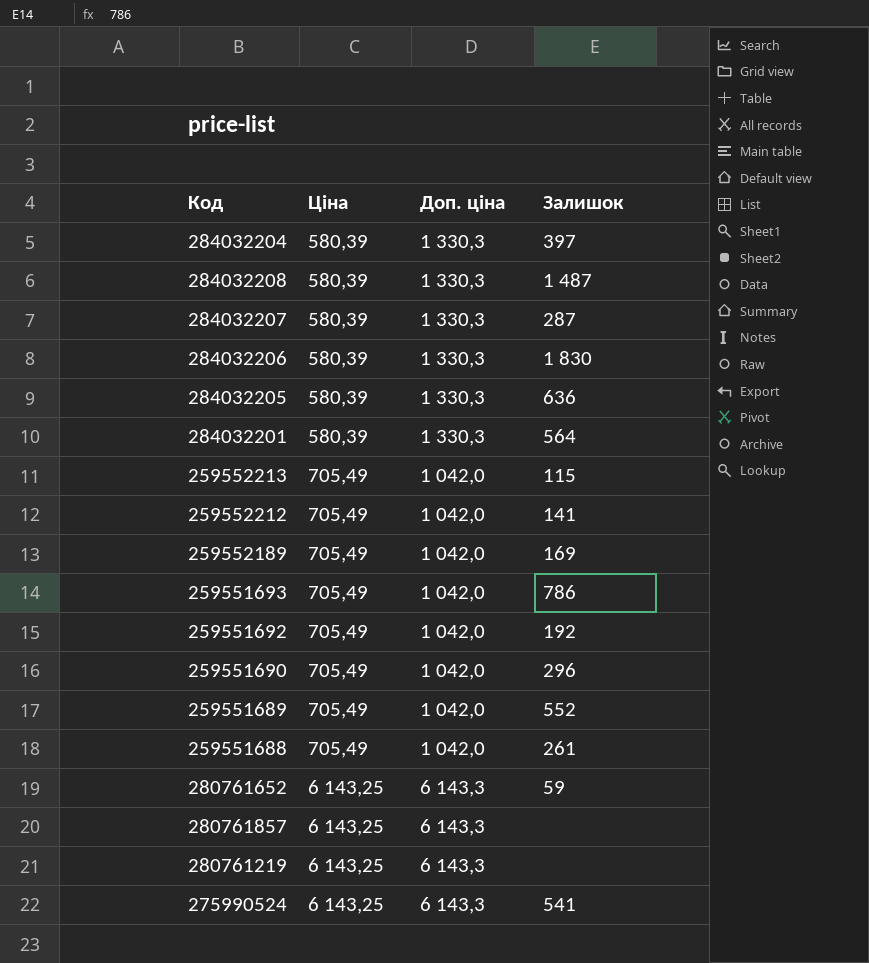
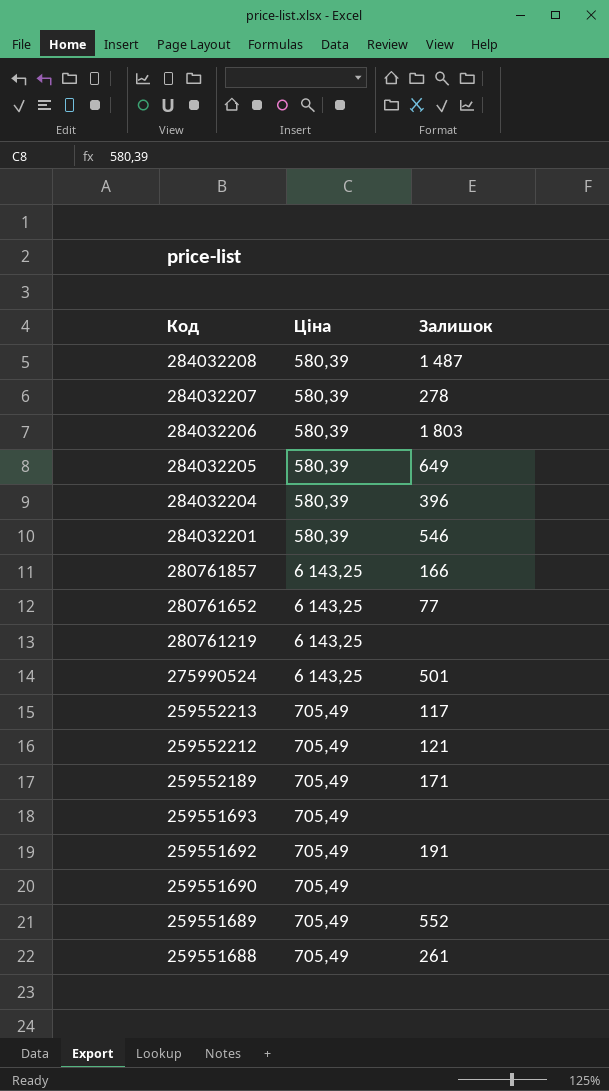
row order: Ціна ascending -> Код descending
column Доп. ціна | position: 3 -> none
284032207 | Залишок: 287 -> 278
284032206 | Залишок: 1 830 -> 1 803
284032205 | Залишок: 636 -> 649
284032204 | Залишок: 397 -> 396
284032201 | Залишок: 564 -> 546
280761857 | Залишок: none -> 166
280761652 | Залишок: 59 -> 77
275990524 | Залишок: 541 -> 501
259552213 | Залишок: 115 -> 117
259552212 | Залишок: 141 -> 121
259552189 | Залишок: 169 -> 171
259551693 | Залишок: 786 -> none
259551692 | Залишок: 192 -> 191
259551690 | Залишок: 296 -> none

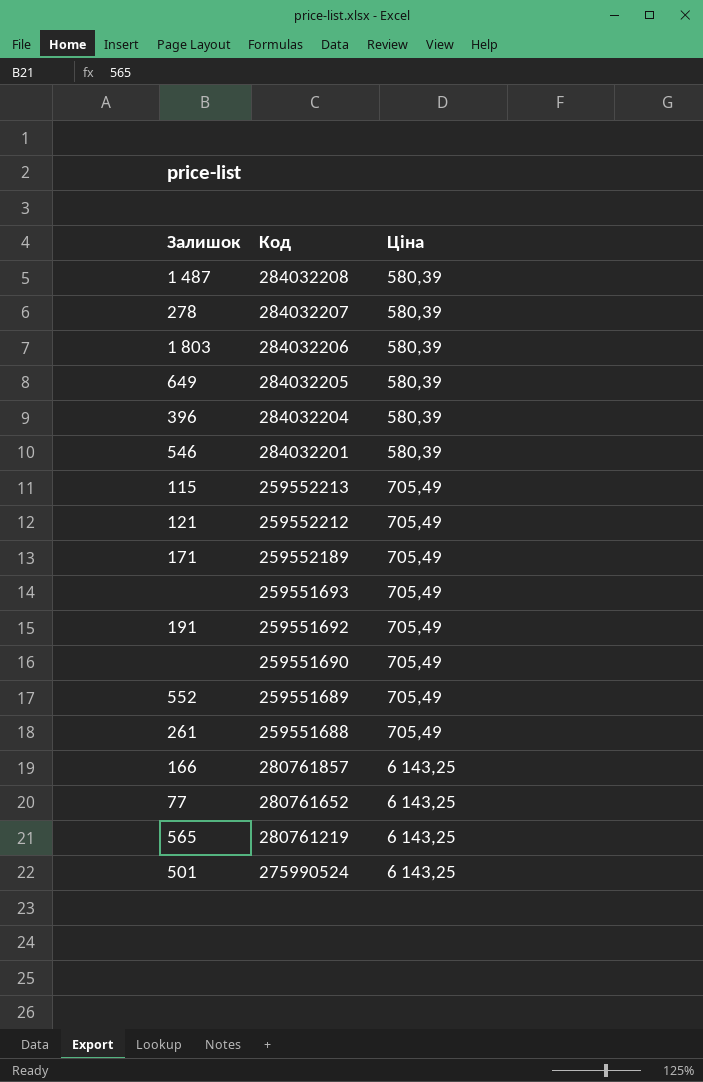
row order: Код descending -> Ціна ascending
column Залишок | position: 3 -> 1
259552213 | Залишок: 117 -> 115
280761219 | Залишок: none -> 565

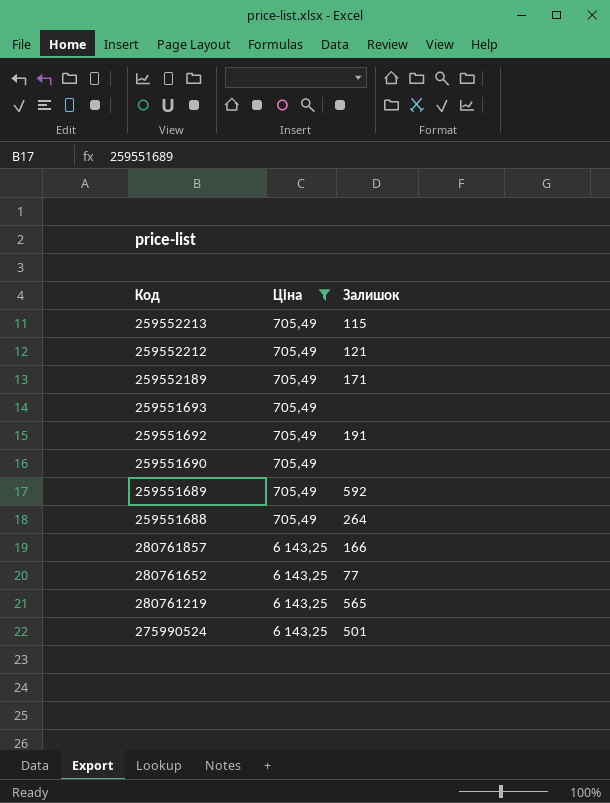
filter: none -> Ціна != 580,39
column Залишок | position: 1 -> 3
259551689 | Залишок: 552 -> 592
259551688 | Залишок: 261 -> 264

